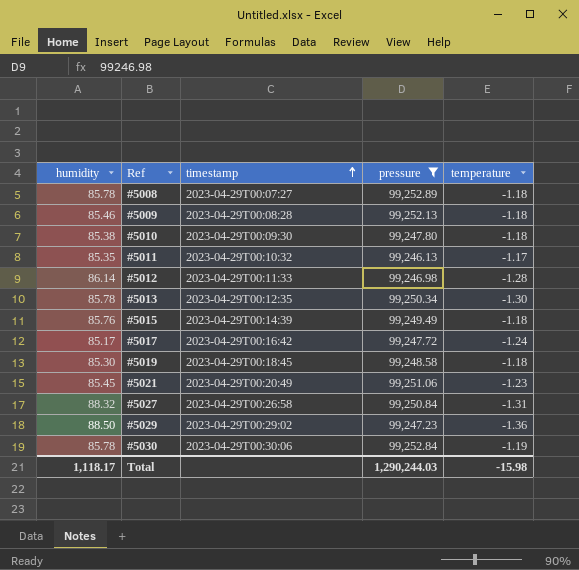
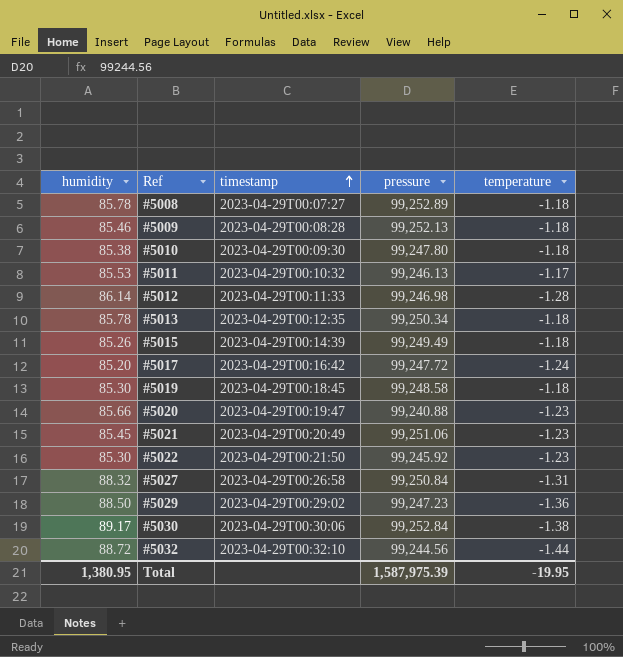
filter: pressure >= 99,246.13 -> none
#5011 | humidity: 85.35 -> 85.53
#5013 | temperature: -1.30 -> -1.18
#5015 | humidity: 85.76 -> 85.26
#5017 | humidity: 85.17 -> 85.20
#5030 | humidity: 85.78 -> 89.17
#5030 | temperature: -1.19 -> -1.38
Total | humidity: 1,118.17 -> 1,380.95
Total | pressure: 1,290,244.03 -> 1,587,975.39
Total | temperature: -15.98 -> -19.95

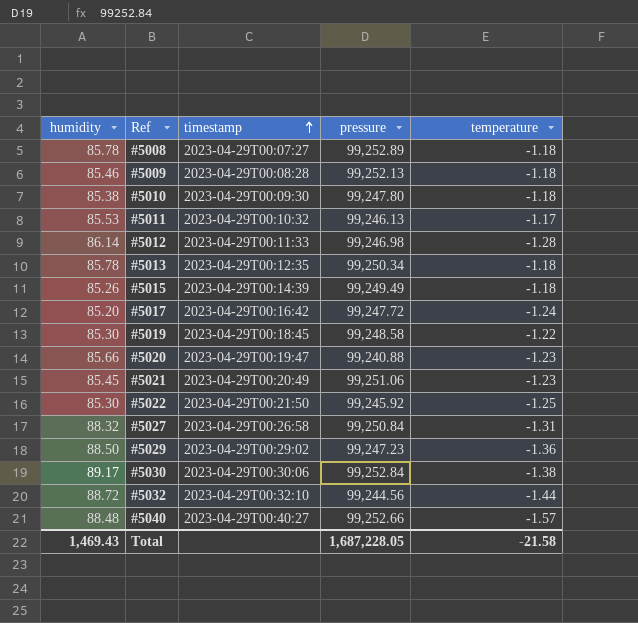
#5019 | temperature: -1.18 -> -1.22
#5022 | temperature: -1.23 -> -1.25
row #5040: none -> 88.48 | 2023-04-29T00:40:27 | 99,252.66 | -1.57
Total | humidity: 1,380.95 -> 1,469.43
Total | pressure: 1,587,975.39 -> 1,687,228.05
Total | temperature: -19.95 -> -21.58

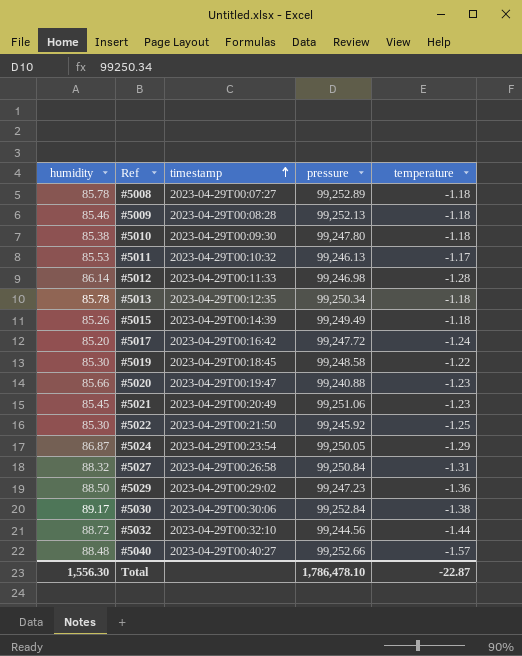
row #5024: none -> 86.87 | 2023-04-29T00:23:54 | 99,250.05 | -1.29
Total | humidity: 1,469.43 -> 1,556.30
Total | pressure: 1,687,228.05 -> 1,786,478.10
Total | temperature: -21.58 -> -22.87

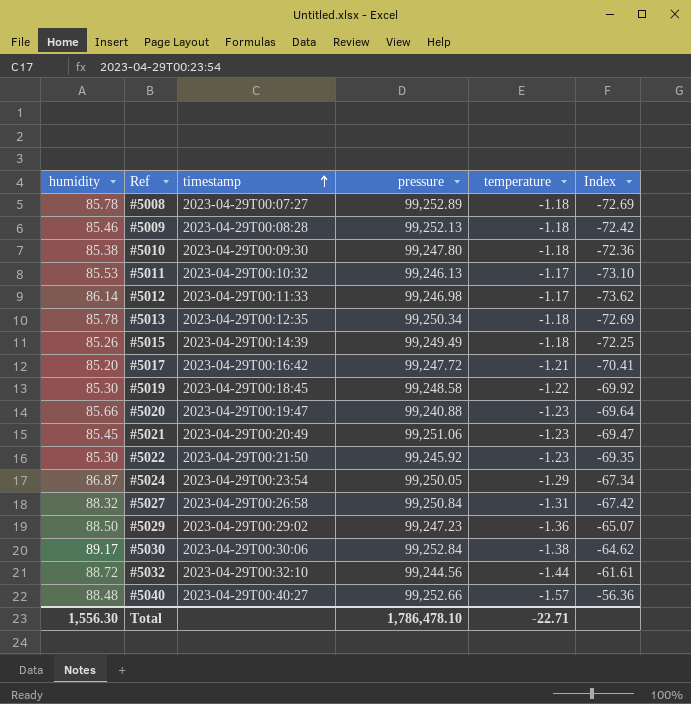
column Index | formula: none -> [humidity] / [temperature]
#5012 | temperature: -1.28 -> -1.17
#5017 | temperature: -1.24 -> -1.21
#5022 | temperature: -1.25 -> -1.23
Total | temperature: -22.87 -> -22.71

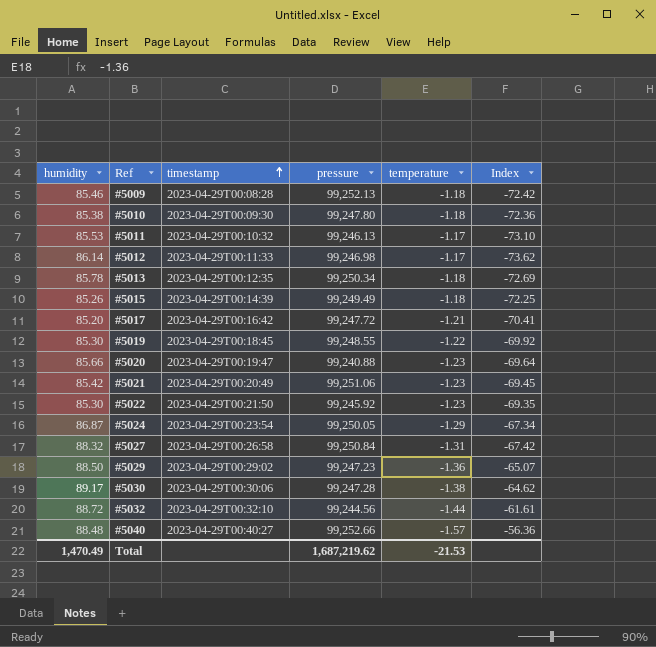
row #5008: 85.78 | 2023-04-29T00:07:27 | 99,252.89 | -1.18 | -72.69 -> none
#5019 | pressure: 99,248.58 -> 99,248.55
#5021 | humidity: 85.45 -> 85.42
#5021 | Index: -69.47 -> -69.45
#5030 | pressure: 99,252.84 -> 99,247.28
Total | humidity: 1,556.30 -> 1,470.49
Total | pressure: 1,786,478.10 -> 1,687,219.62
Total | temperature: -22.71 -> -21.53

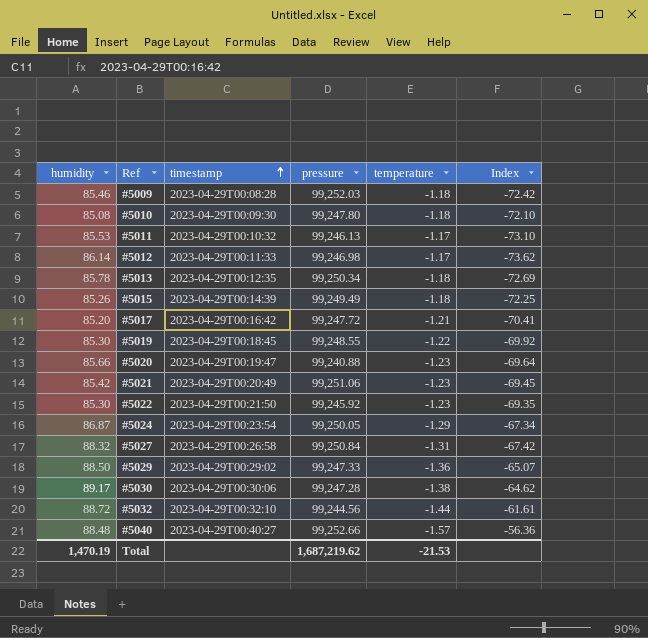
#5009 | pressure: 99,252.13 -> 99,252.03
#5010 | humidity: 85.38 -> 85.08
#5010 | Index: -72.36 -> -72.10
#5029 | pressure: 99,247.23 -> 99,247.33
Total | humidity: 1,470.49 -> 1,470.19

